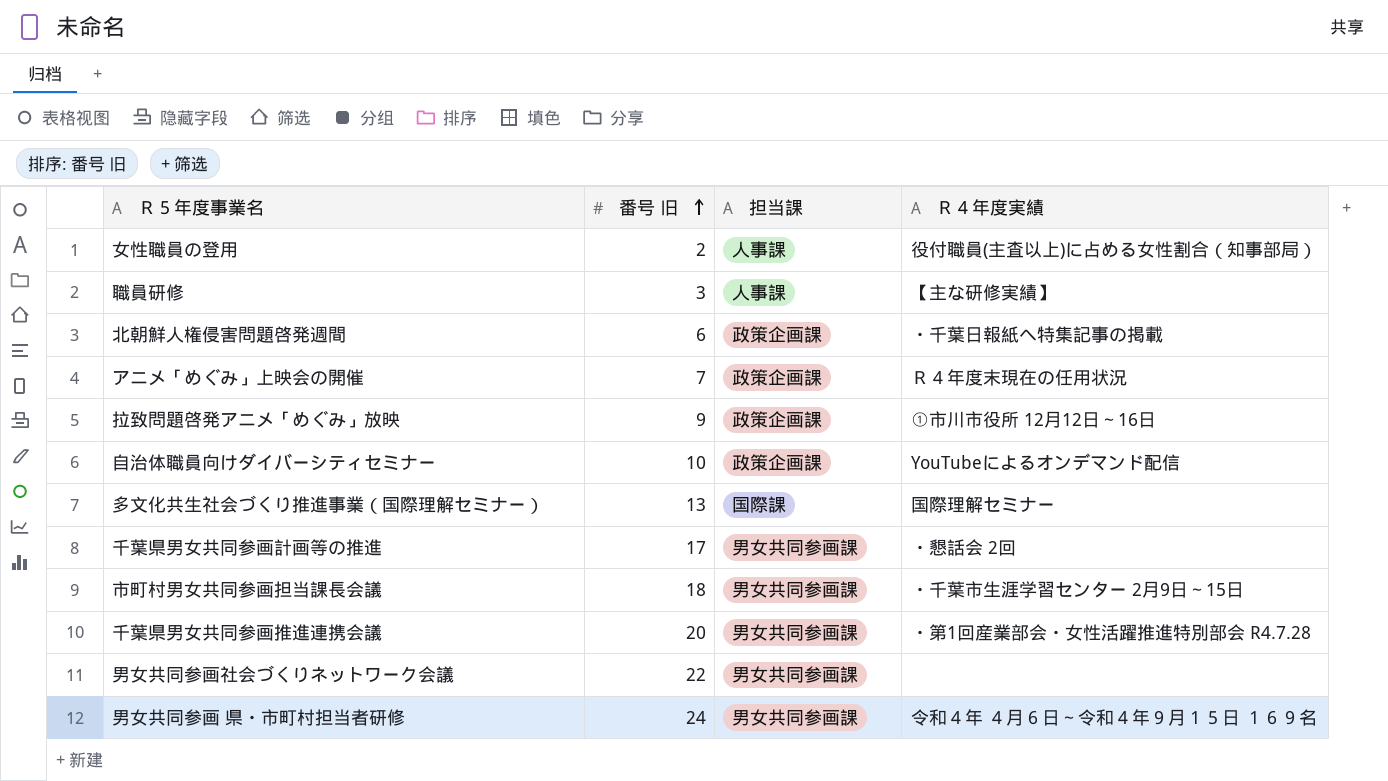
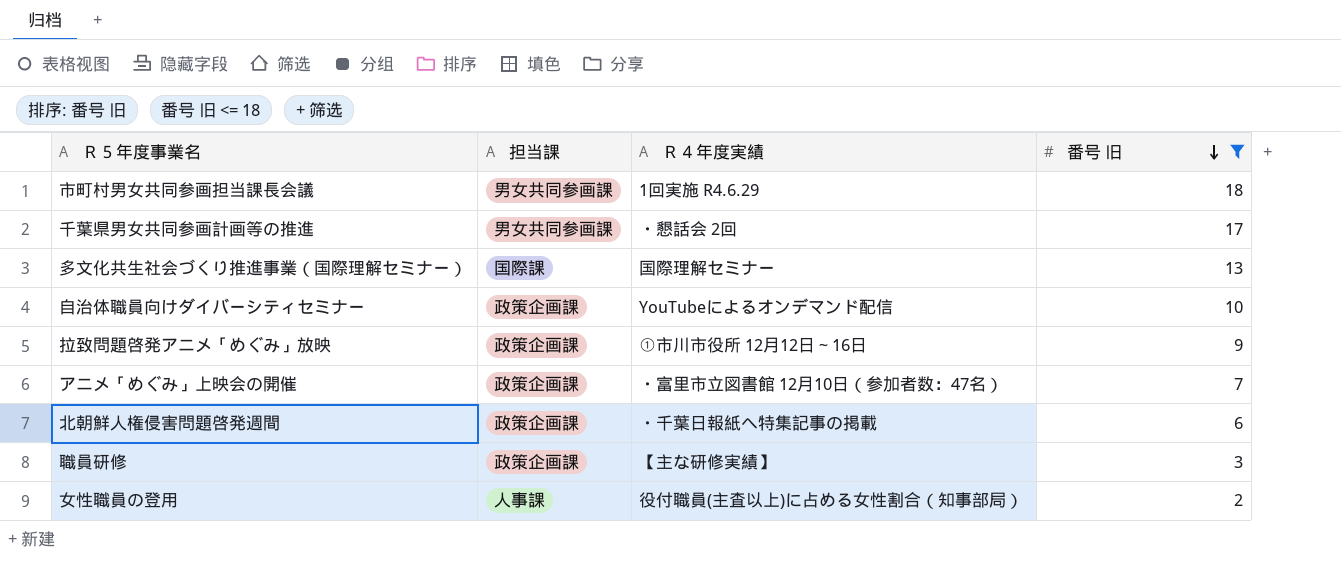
filter: none -> 番号 旧 <= 18
row order: 番号 旧 ascending -> 番号 旧 descending
column 番号 旧 | position: 2 -> 4
市町村男女共同参画担当課長会議 | Ｒ４年度実績: ・千葉市生涯学習センター 2月9日～15日 -> 1回実施 R4.6.29
アニメ「めぐみ」上映会の開催 | Ｒ４年度実績: Ｒ４年度末現在の任用状況 -> ・富里市立図書館 12月10日（参加者数：47名）
職員研修 | 担当課: 人事課 -> 政策企画課

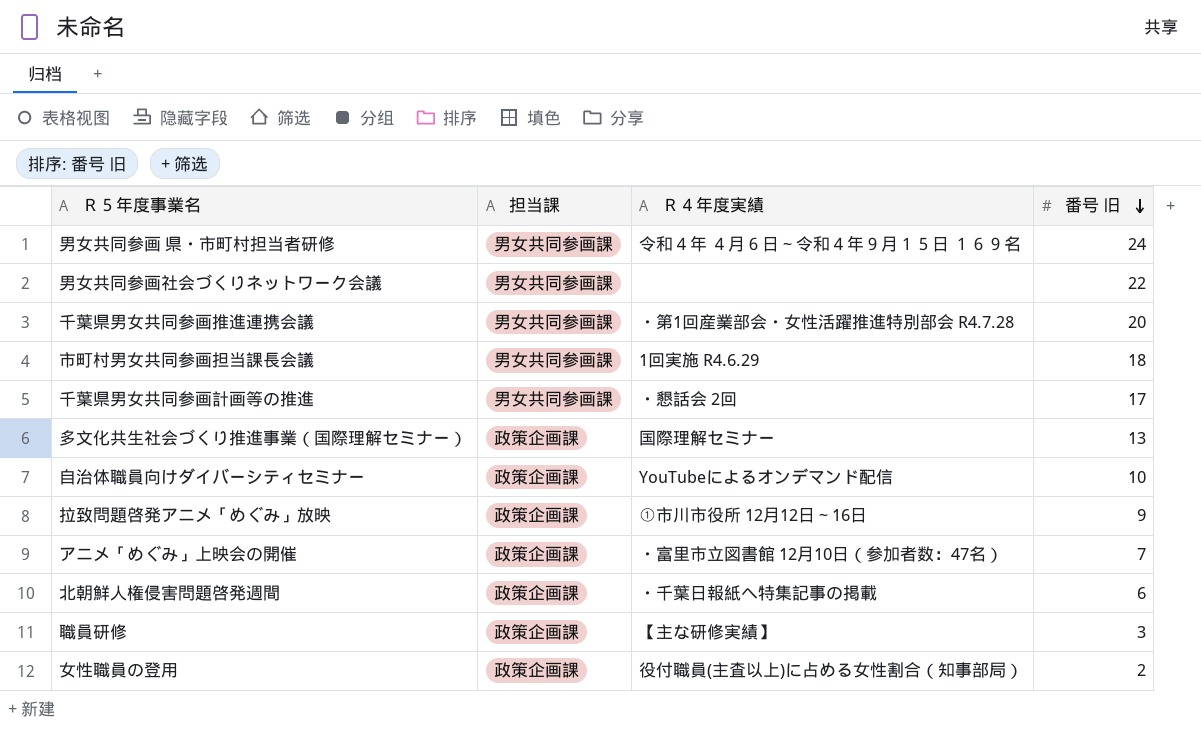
filter: 番号 旧 <= 18 -> none
多文化共生社会づくり推進事業（国際理解セミナー） | 担当課: 国際課 -> 政策企画課
女性職員の登用 | 担当課: 人事課 -> 政策企画課

